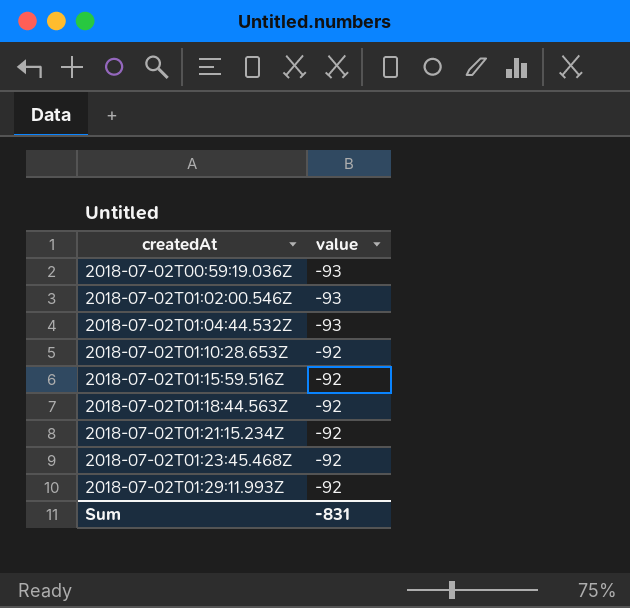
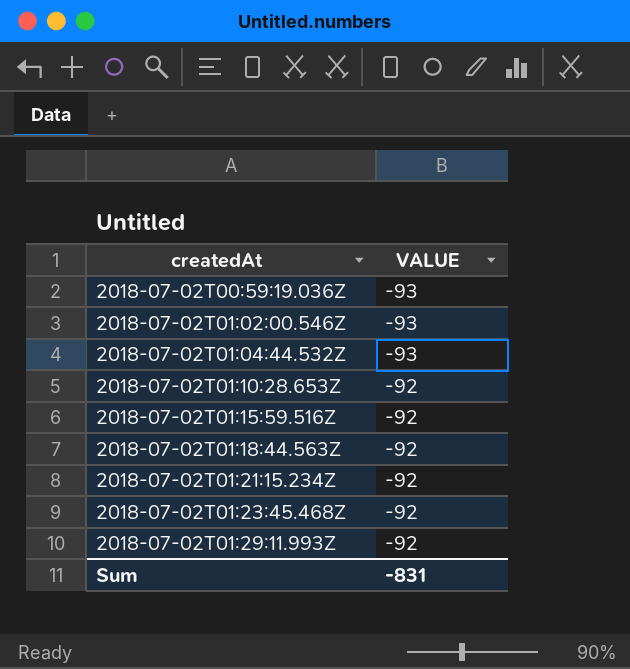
column name: value -> VALUE

